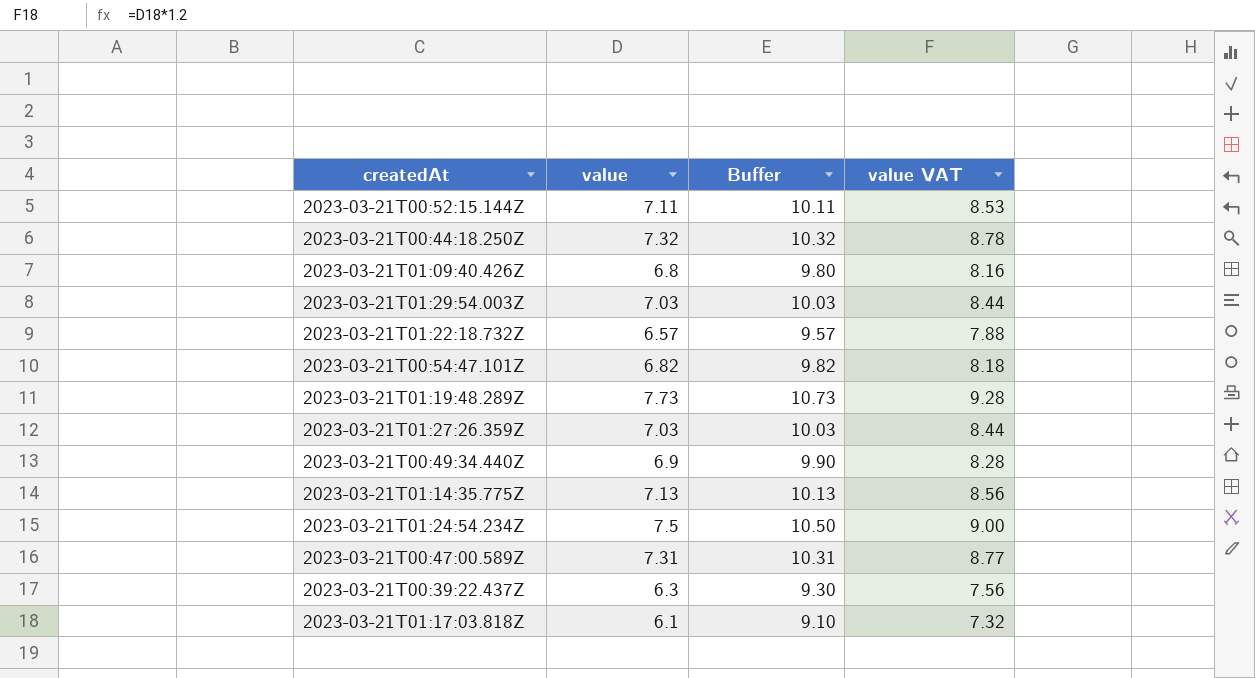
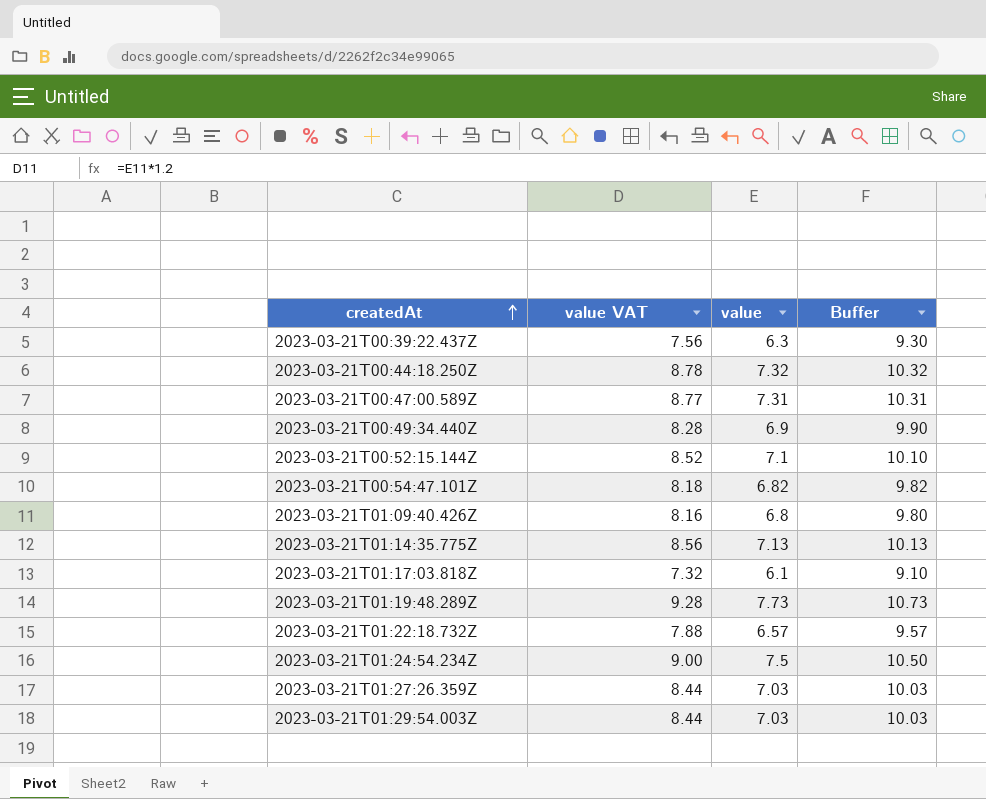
row order: none -> createdAt ascending
column value VAT | position: 4 -> 2
2023-03-21T00:52:15.144Z | value VAT: 8.53 -> 8.52
2023-03-21T00:52:15.144Z | value: 7.11 -> 7.1
2023-03-21T00:52:15.144Z | Buffer: 10.11 -> 10.10

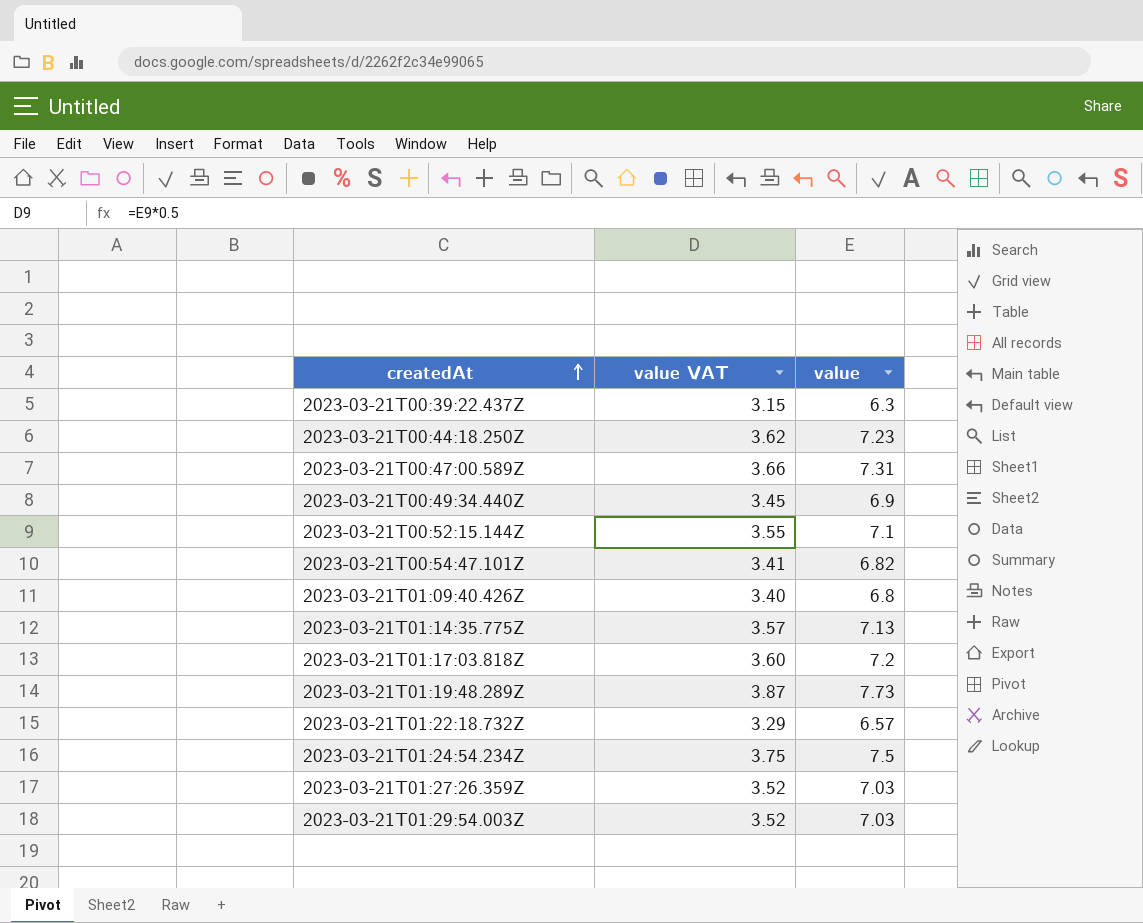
column Buffer | formula: [value] + 3 -> none
column value VAT | formula: [value] * 1.2 -> [value] * 0.5
2023-03-21T00:44:18.250Z | value: 7.32 -> 7.23
2023-03-21T01:17:03.818Z | value: 6.1 -> 7.2

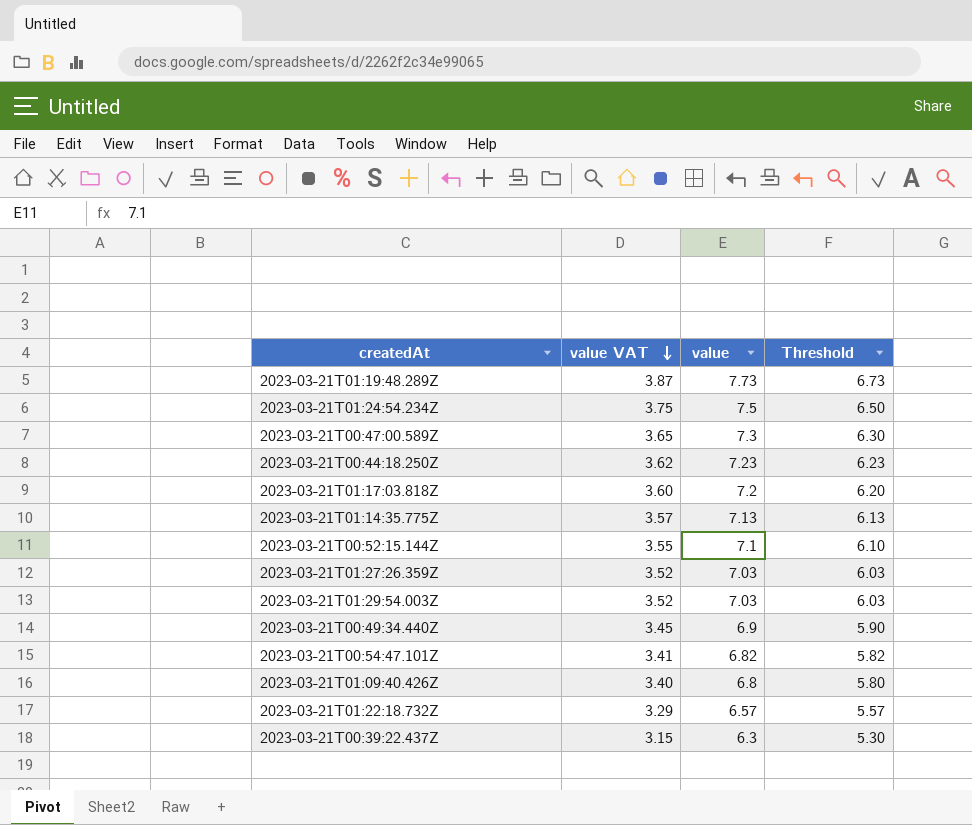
row order: createdAt ascending -> value VAT descending
column Threshold | formula: none -> [value] - 1
2023-03-21T00:47:00.589Z | value VAT: 3.66 -> 3.65
2023-03-21T00:47:00.589Z | value: 7.31 -> 7.3

